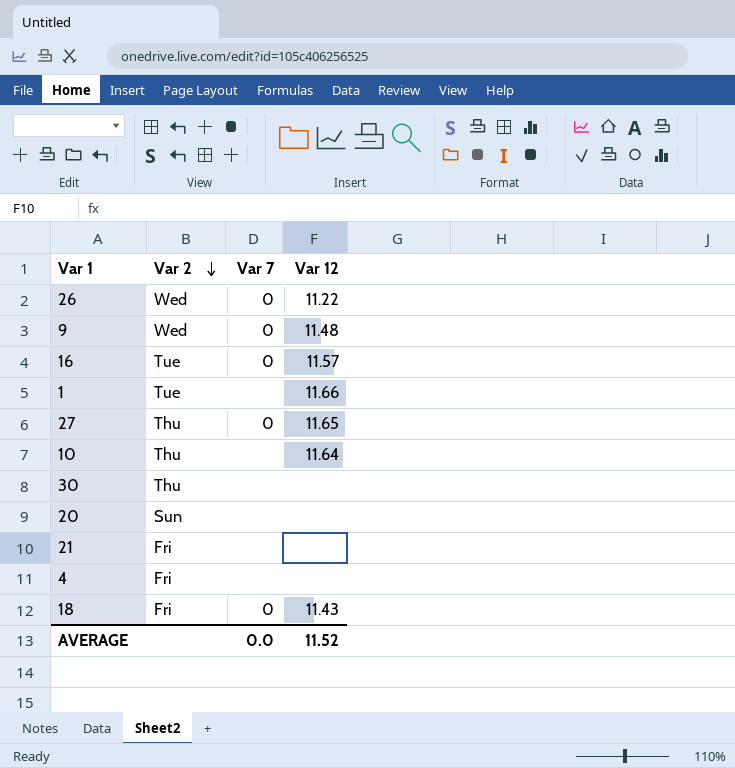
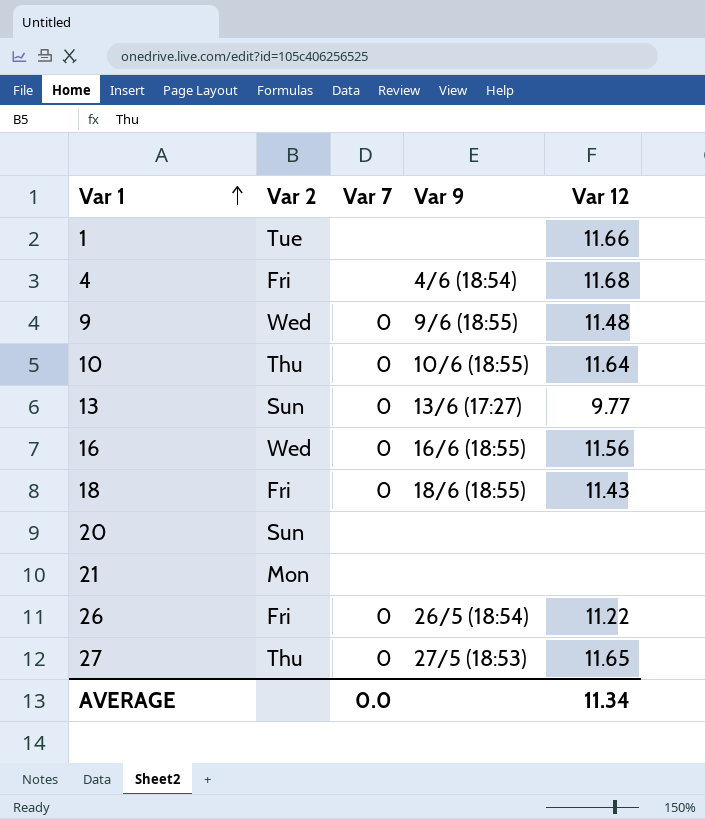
row order: Var 2 descending -> Var 1 ascending
column Var 9 | position: none -> 4
row 30: Thu | none | none -> none
4 | Var 12: none -> 11.68
10 | Var 7: none -> 0
row 13: none -> Sun | 0 | 13/6 (17:27) | 9.77
16 | Var 2: Tue -> Wed
16 | Var 12: 11.57 -> 11.56
21 | Var 2: Fri -> Mon
26 | Var 2: Wed -> Fri
AVERAGE | Var 12: 11.52 -> 11.34

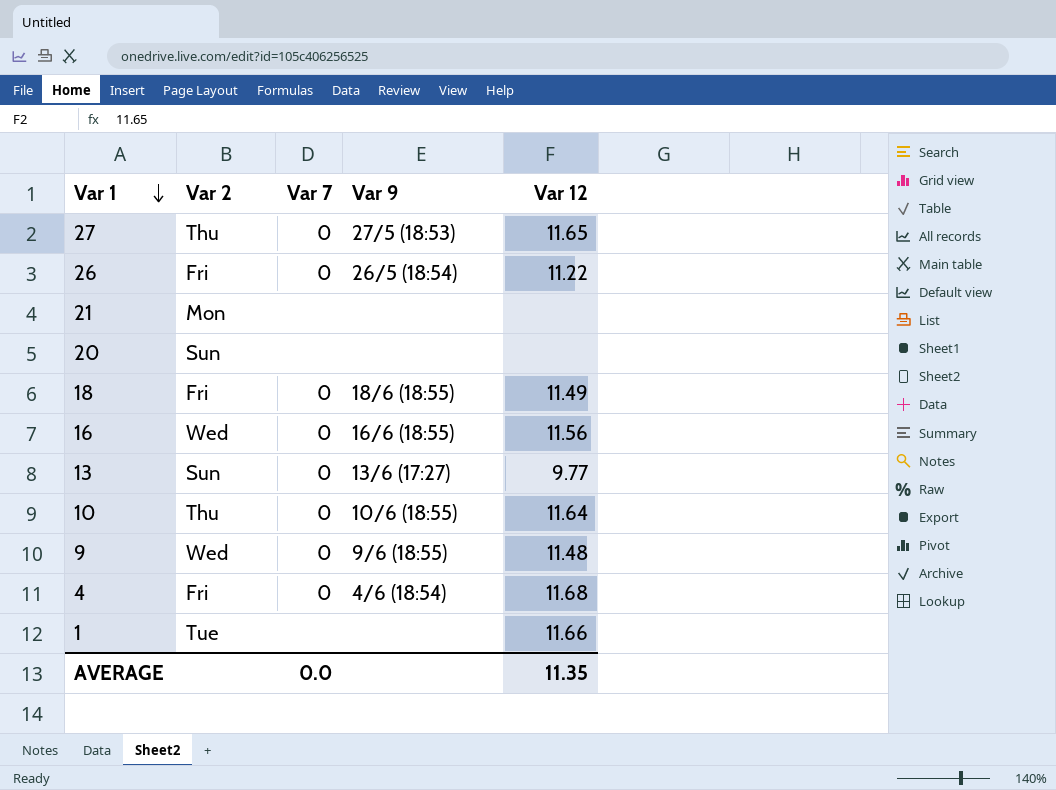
row order: Var 1 ascending -> Var 1 descending
18 | Var 12: 11.43 -> 11.49
4 | Var 7: none -> 0
AVERAGE | Var 12: 11.34 -> 11.35

